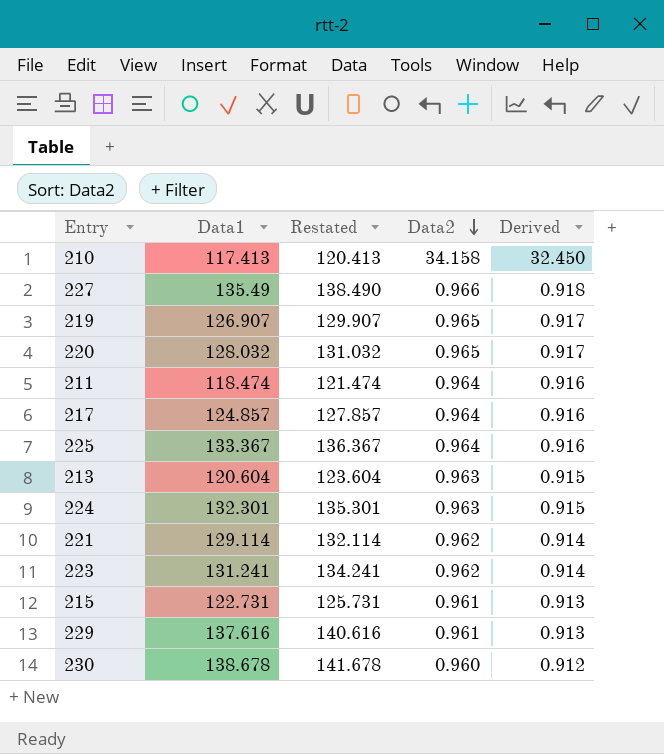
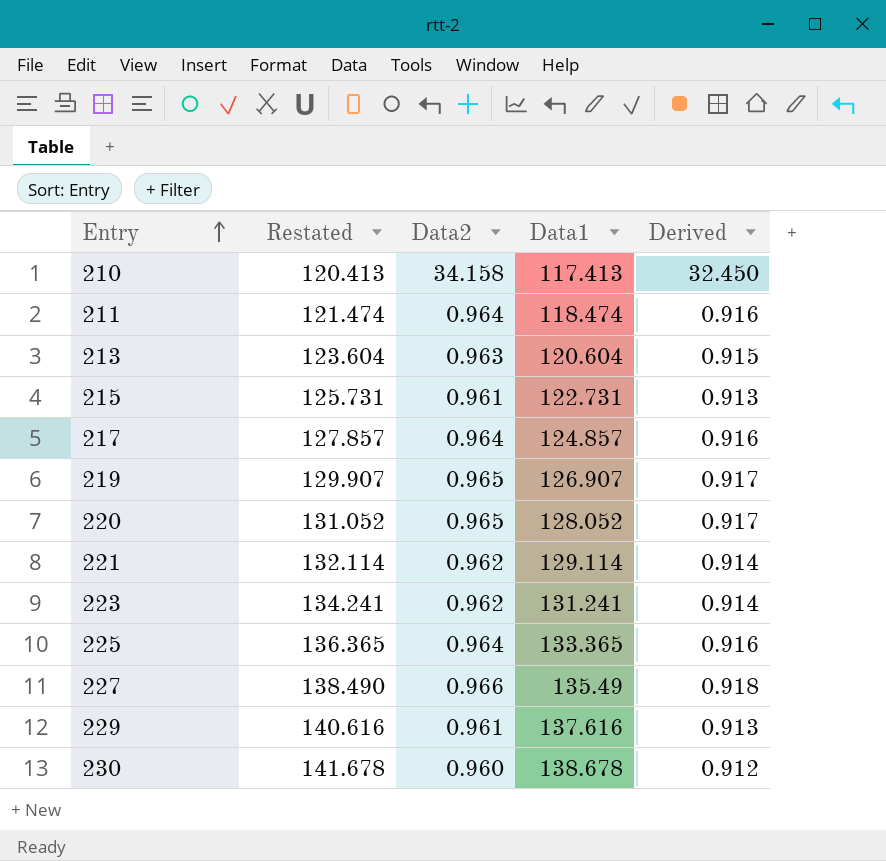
row order: Data2 descending -> Entry ascending
column Data1 | position: 2 -> 4
row 224: 132.301 | 135.301 | 0.963 | 0.915 -> none
220 | Restated: 131.032 -> 131.052
220 | Data1: 128.032 -> 128.052
225 | Restated: 136.367 -> 136.365
225 | Data1: 133.367 -> 133.365

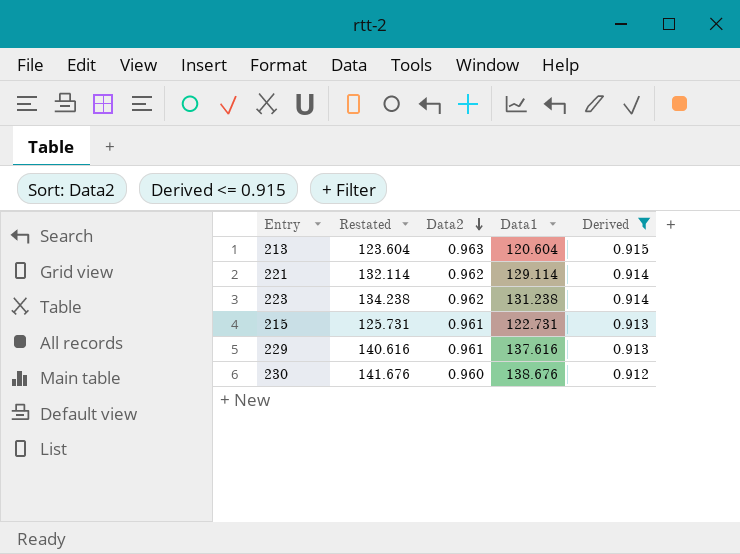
filter: none -> Derived <= 0.915
row order: Entry ascending -> Data2 descending
223 | Restated: 134.241 -> 134.238
223 | Data1: 131.241 -> 131.238
230 | Restated: 141.678 -> 141.676
230 | Data1: 138.678 -> 138.676

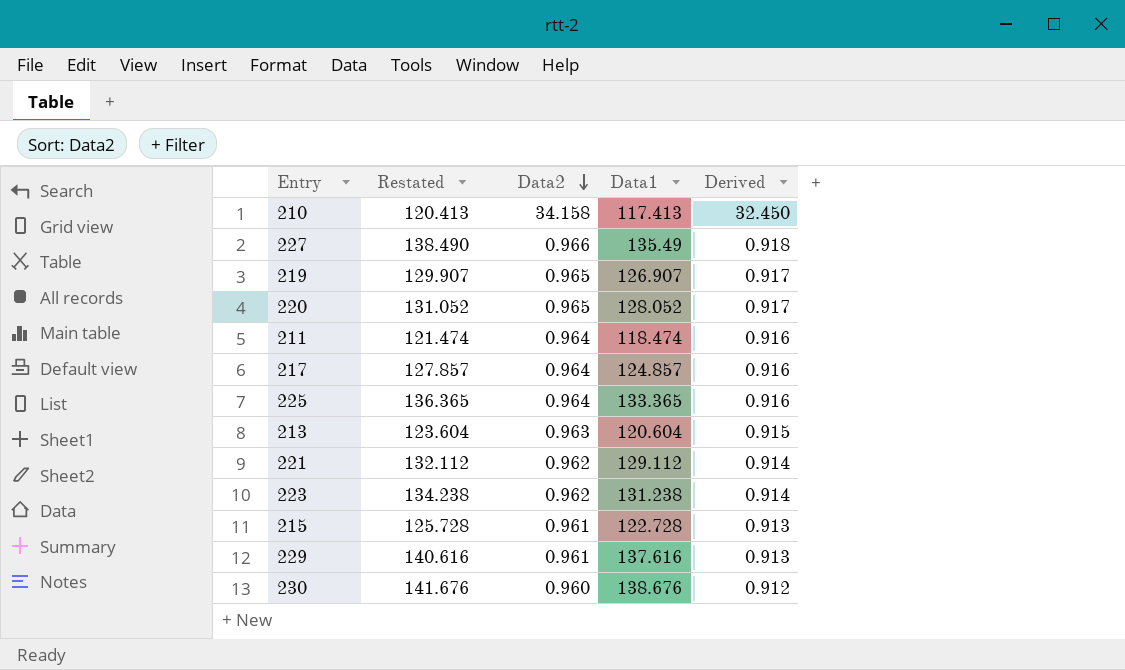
filter: Derived <= 0.915 -> none
221 | Restated: 132.114 -> 132.112
221 | Data1: 129.114 -> 129.112
215 | Restated: 125.731 -> 125.728
215 | Data1: 122.731 -> 122.728

